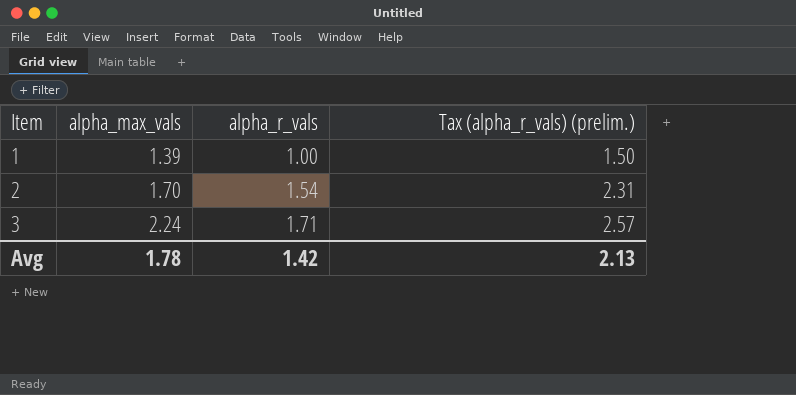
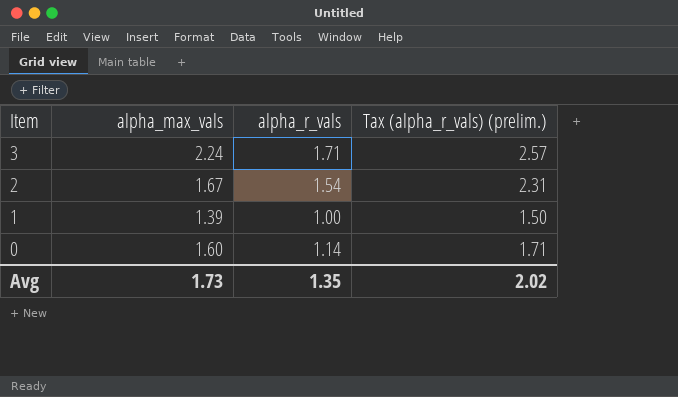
row order: Item ascending -> Item descending
2 | alpha_max_vals: 1.70 -> 1.67
row 0: none -> 1.60 | 1.14 | 1.71
Avg | alpha_max_vals: 1.78 -> 1.73
Avg | alpha_r_vals: 1.42 -> 1.35
Avg | Tax (alpha_r_vals) (prelim.): 2.13 -> 2.02

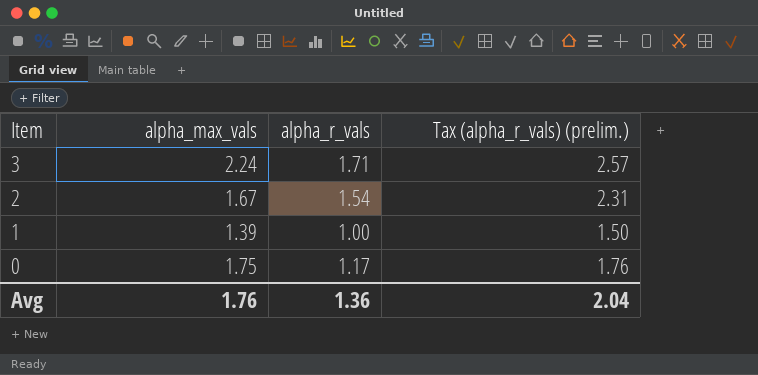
0 | alpha_max_vals: 1.60 -> 1.75
0 | alpha_r_vals: 1.14 -> 1.17
0 | Tax (alpha_r_vals) (prelim.): 1.71 -> 1.76
Avg | alpha_max_vals: 1.73 -> 1.76
Avg | alpha_r_vals: 1.35 -> 1.36
Avg | Tax (alpha_r_vals) (prelim.): 2.02 -> 2.04

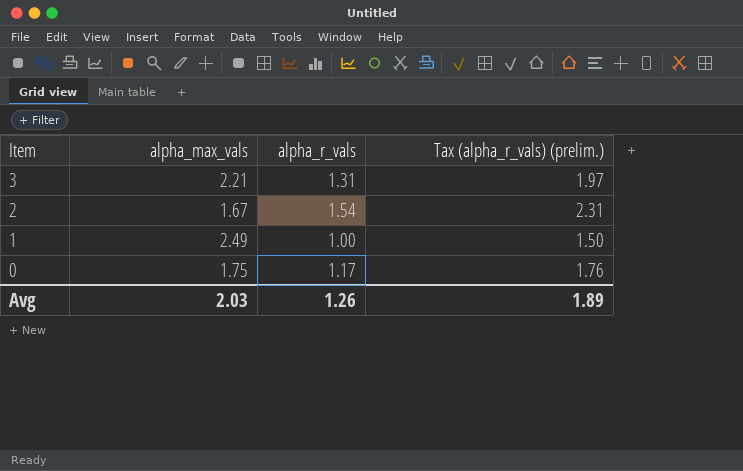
3 | alpha_max_vals: 2.24 -> 2.21
3 | alpha_r_vals: 1.71 -> 1.31
3 | Tax (alpha_r_vals) (prelim.): 2.57 -> 1.97
1 | alpha_max_vals: 1.39 -> 2.49
Avg | alpha_max_vals: 1.76 -> 2.03
Avg | alpha_r_vals: 1.36 -> 1.26
Avg | Tax (alpha_r_vals) (prelim.): 2.04 -> 1.89

